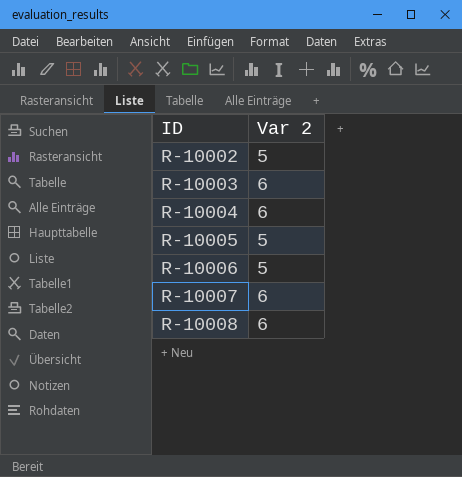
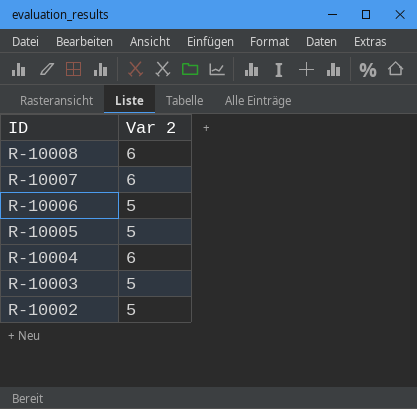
row order: ID ascending -> ID descending
R-10003 | Var 2: 6 -> 5

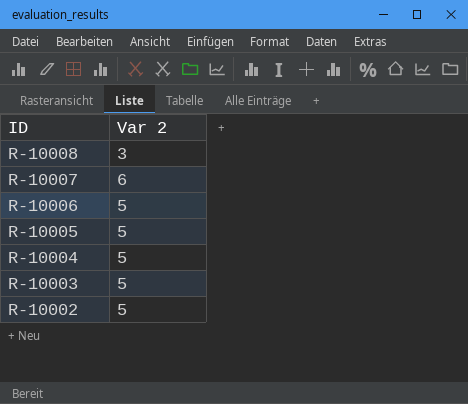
R-10008 | Var 2: 6 -> 3
R-10004 | Var 2: 6 -> 5

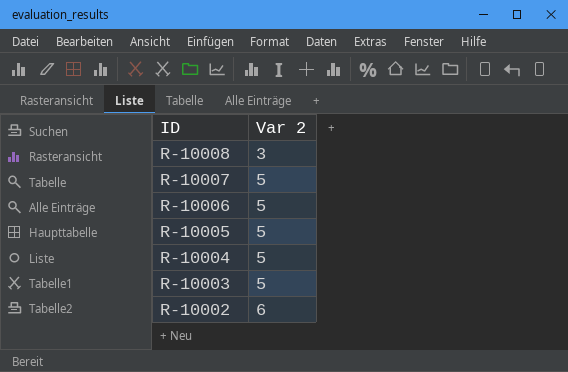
R-10007 | Var 2: 6 -> 5
R-10002 | Var 2: 5 -> 6

